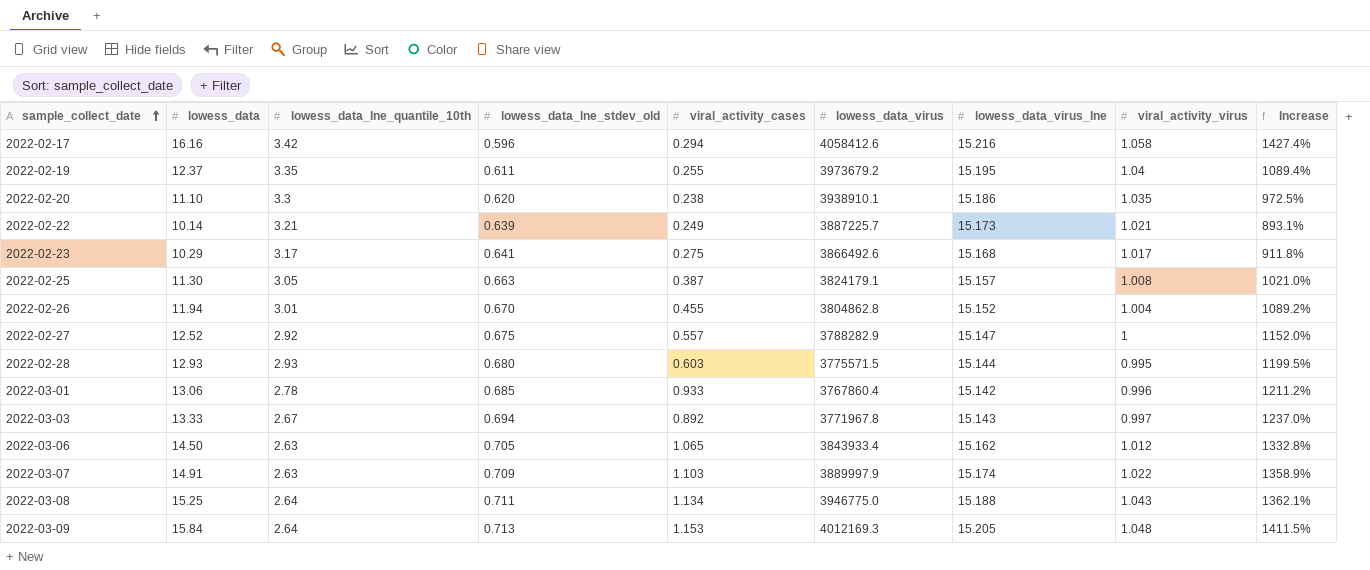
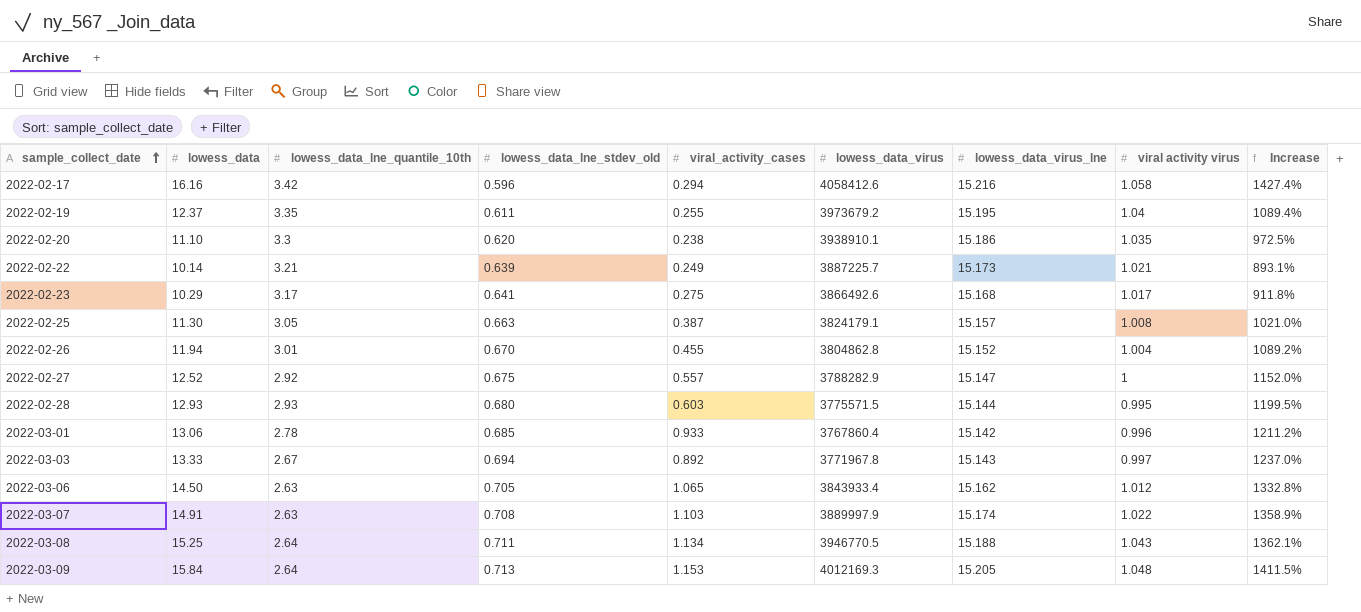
column name: viral_activity_virus -> viral activity virus
2022-03-07 | lowess_data_lne_stdev_old: 0.709 -> 0.708
2022-03-08 | lowess_data_virus: 3946775.0 -> 3946770.5

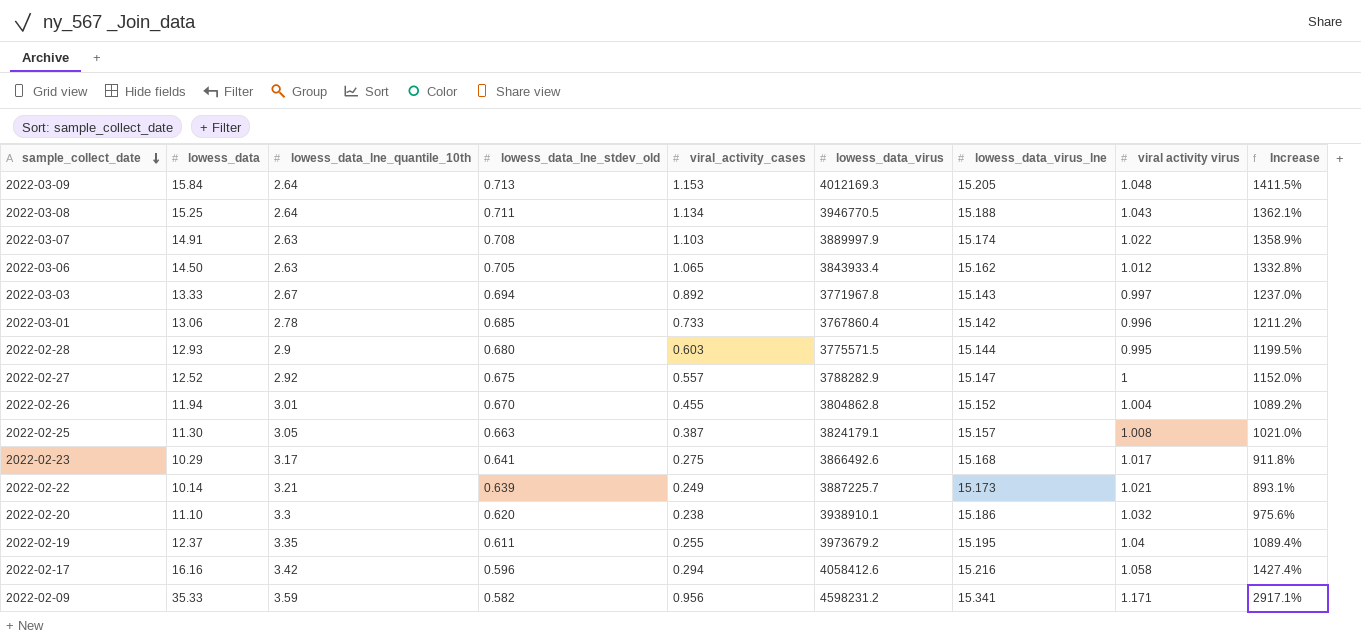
row order: sample_collect_date ascending -> sample_collect_date descending
2022-03-01 | viral_activity_cases: 0.933 -> 0.733
2022-02-28 | lowess_data_lne_quantile_10th: 2.93 -> 2.9
2022-02-20 | viral activity virus: 1.035 -> 1.032
2022-02-20 | Increase: 972.5% -> 975.6%
row 2022-02-09: none -> 35.33 | 3.59 | 0.582 | 0.956 | 4598231.2 | 15.341 | 1.171 | 2917.1%

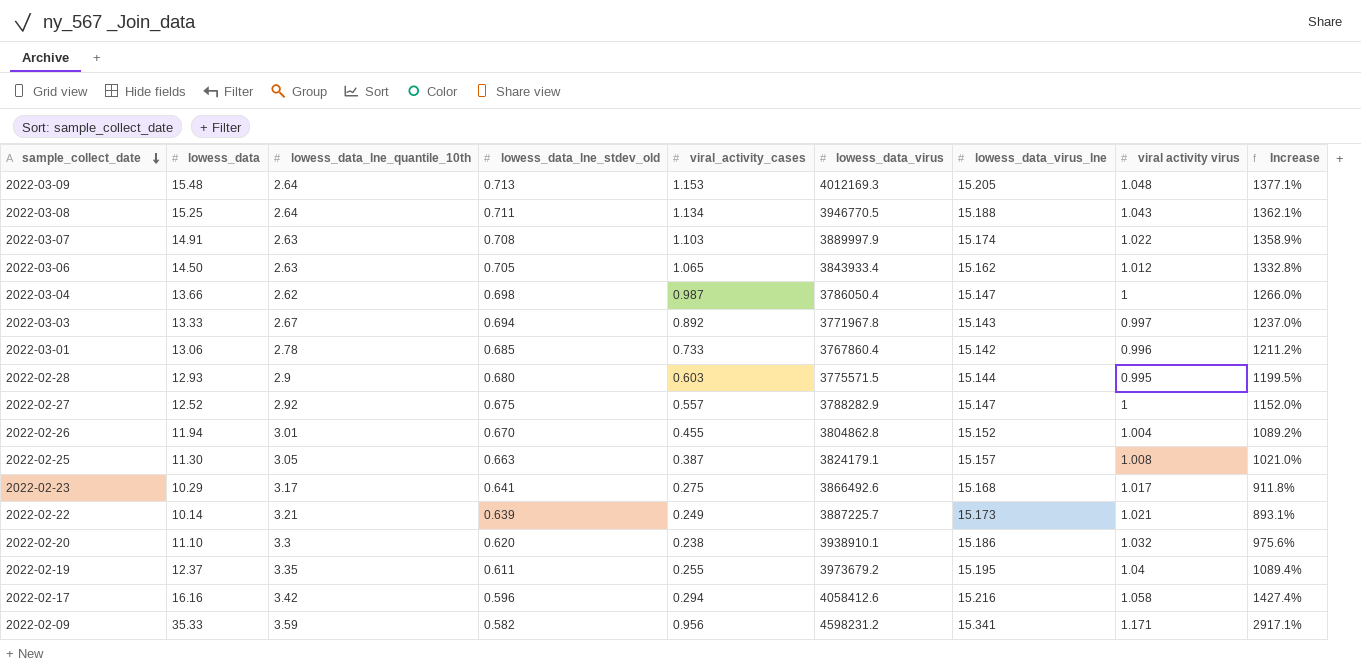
2022-03-09 | lowess_data: 15.84 -> 15.48
2022-03-09 | Increase: 1411.5% -> 1377.1%
row 2022-03-04: none -> 13.66 | 2.62 | 0.698 | 0.987 | 3786050.4 | 15.147 | 1 | 1266.0%

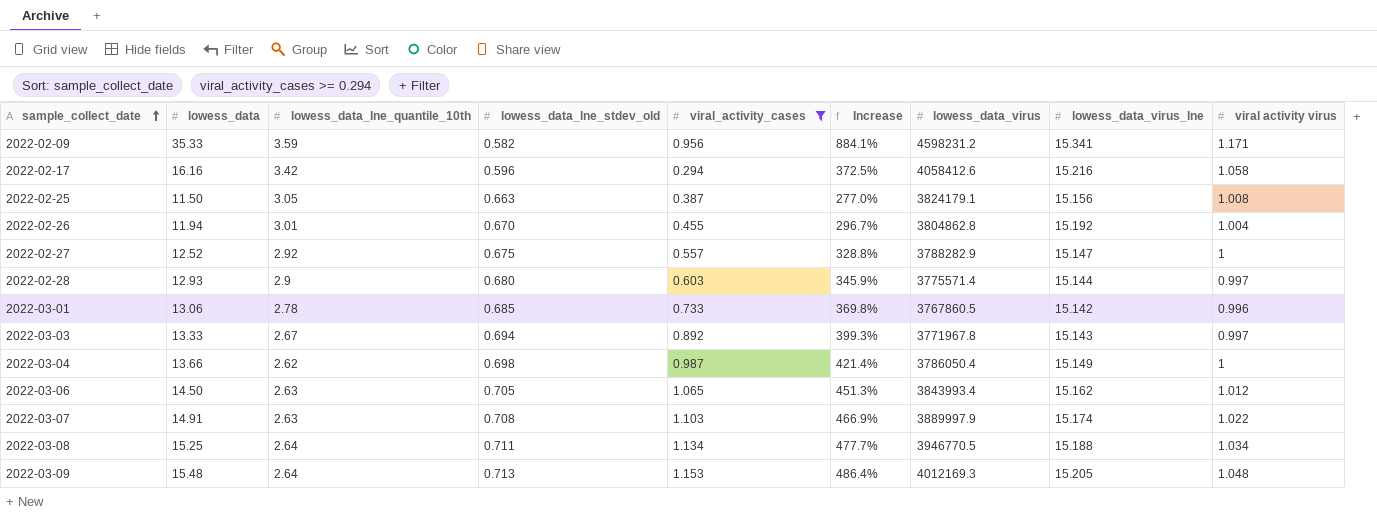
filter: none -> viral_activity_cases >= 0.294
row order: sample_collect_date descending -> sample_collect_date ascending
column Increase | formula: ([lowess_data] - [viral activity virus]) / [viral activity virus] -> ([lowess_data] - [lowess_data_lne_quantile_10th]) / [lowess_data_lne_quantile_10th]
column Increase | position: 9 -> 6
2022-02-25 | lowess_data: 11.30 -> 11.50
2022-02-25 | lowess_data_virus_lne: 15.157 -> 15.156
2022-02-26 | lowess_data_virus_lne: 15.152 -> 15.192
2022-02-28 | lowess_data_virus: 3775571.5 -> 3775571.4
2022-02-28 | viral activity virus: 0.995 -> 0.997
2022-03-01 | lowess_data_virus: 3767860.4 -> 3767860.5
2022-03-04 | lowess_data_virus_lne: 15.147 -> 15.149
2022-03-06 | lowess_data_virus: 3843933.4 -> 3843993.4
2022-03-08 | viral activity virus: 1.043 -> 1.034

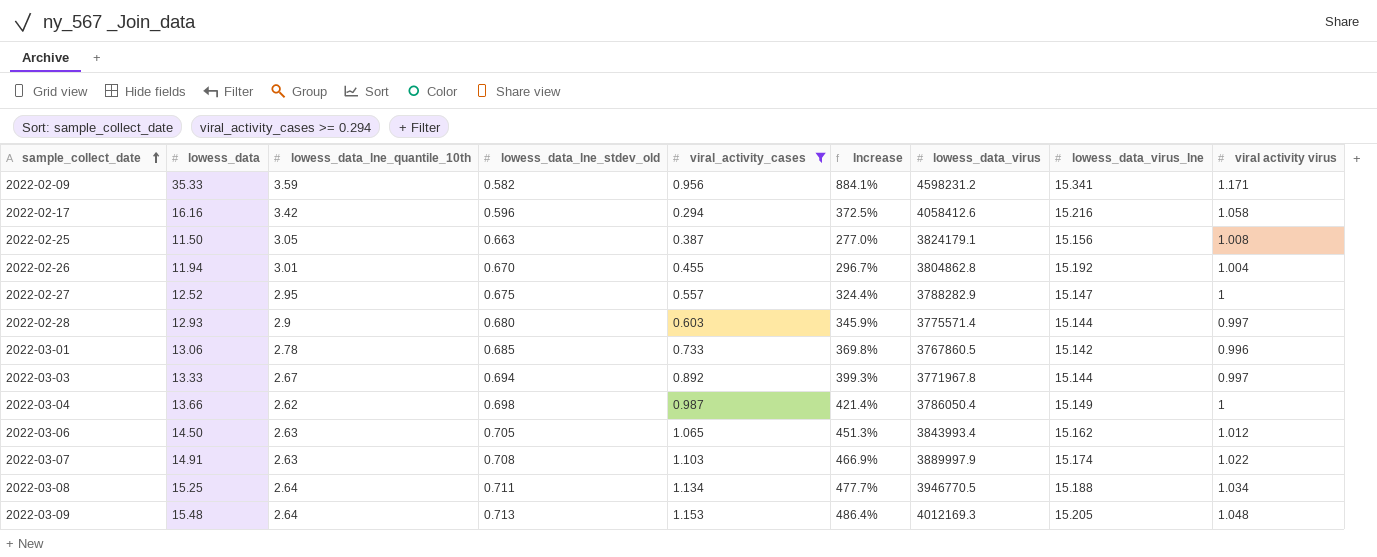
2022-02-27 | lowess_data_lne_quantile_10th: 2.92 -> 2.95
2022-02-27 | Increase: 328.8% -> 324.4%
2022-03-03 | lowess_data_virus_lne: 15.143 -> 15.144

